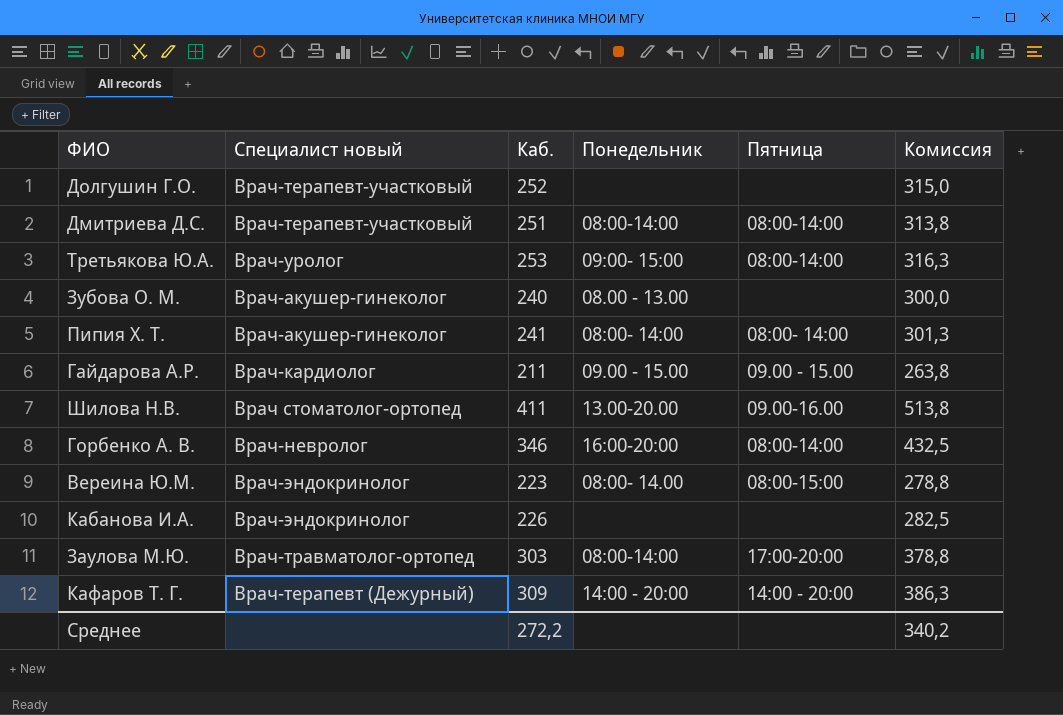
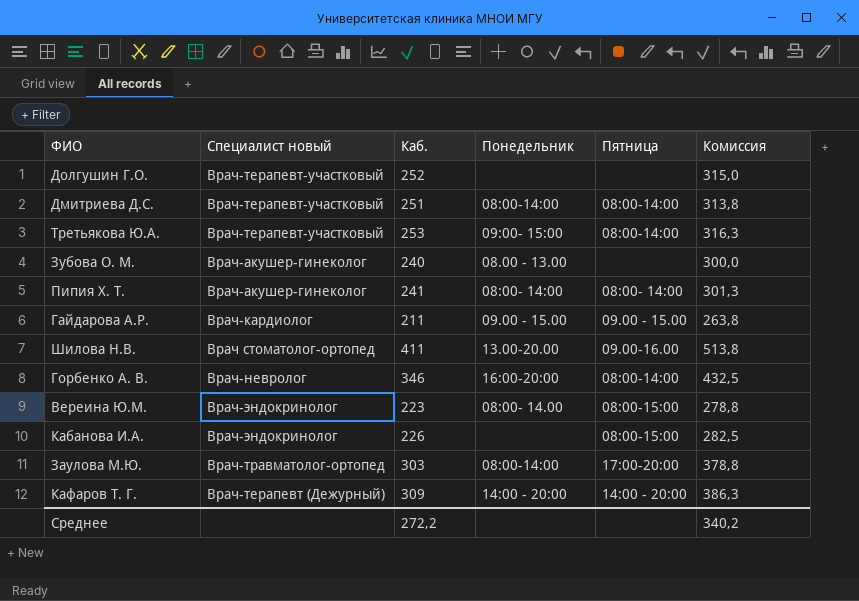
Третьякова Ю.А. | Специалист новый: Врач-уролог -> Врач-терапевт-участковый
Кабанова И.А. | Пятница: none -> 08:00-15:00

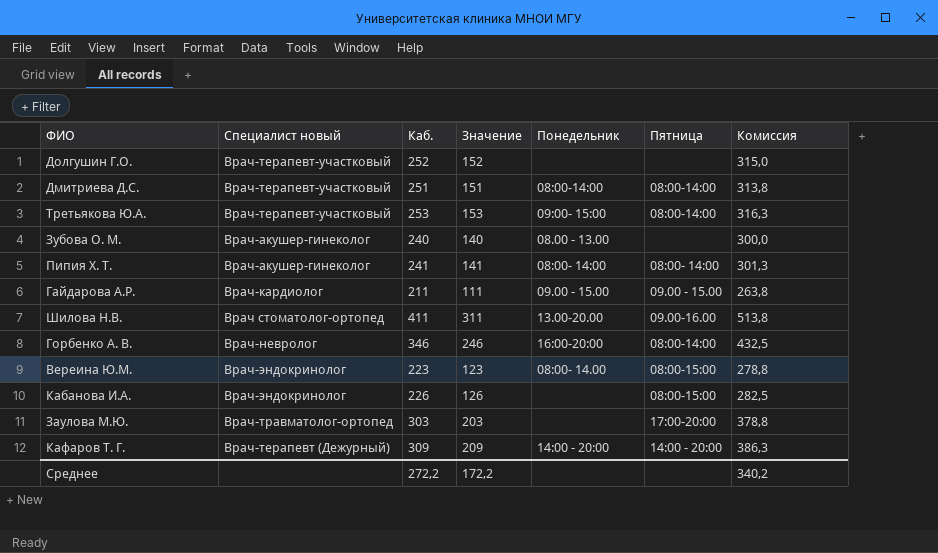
column Значение | formula: none -> [Каб.] - 100
Заулова М.Ю. | Понедельник: 08:00-14:00 -> none

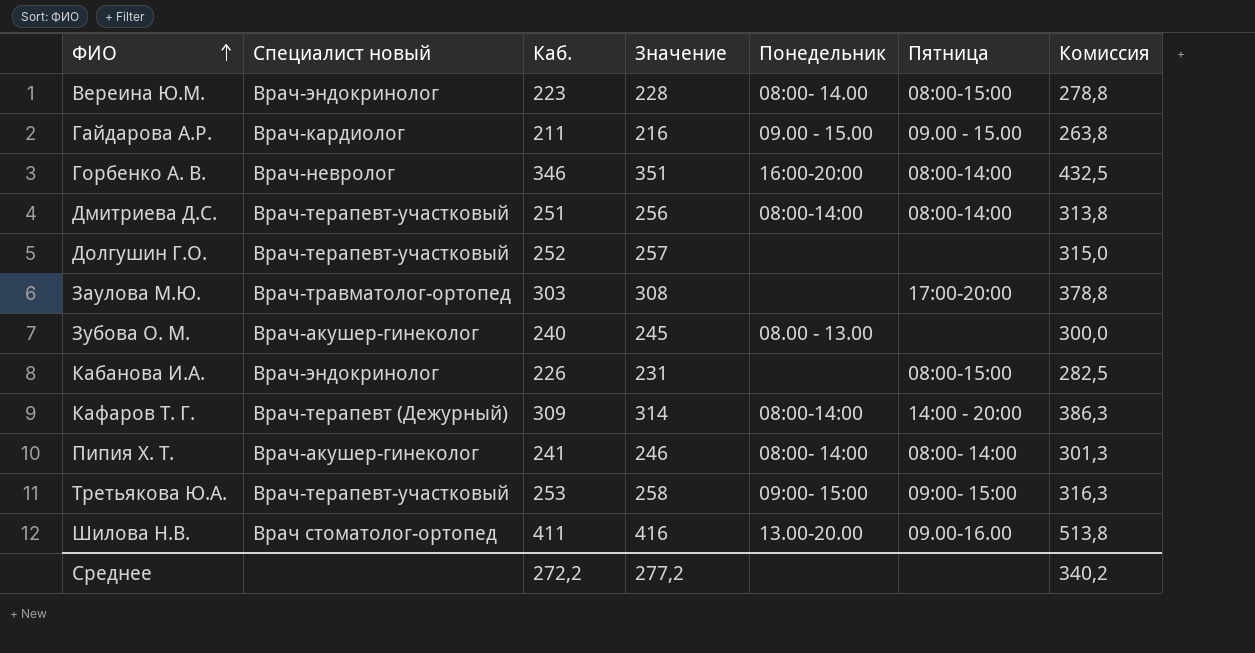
row order: none -> ФИО ascending
column Значение | formula: [Каб.] - 100 -> [Каб.] + 5
Кафаров Т. Г. | Понедельник: 14:00 - 20:00 -> 08:00-14:00
Третьякова Ю.А. | Пятница: 08:00-14:00 -> 09:00- 15:00
Среднее | Значение: 172,2 -> 277,2

